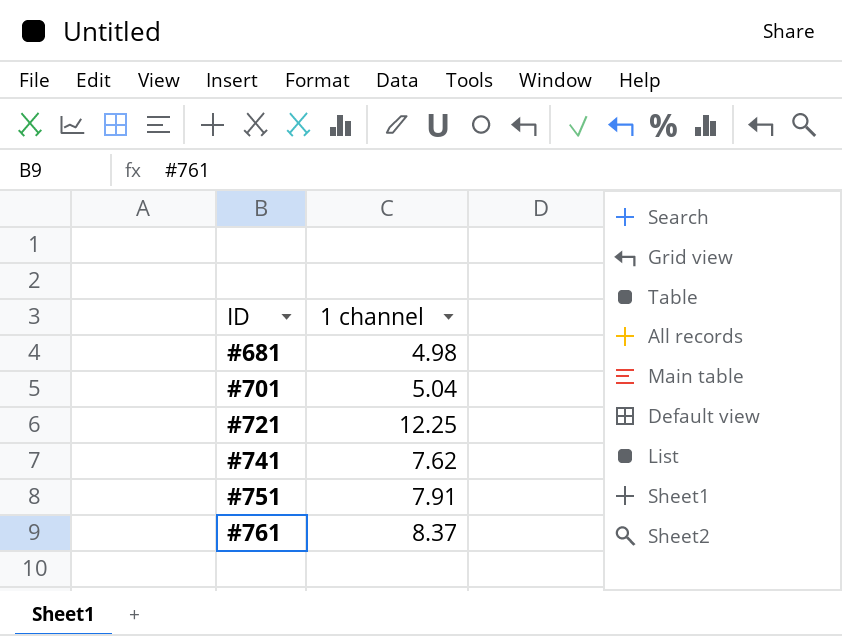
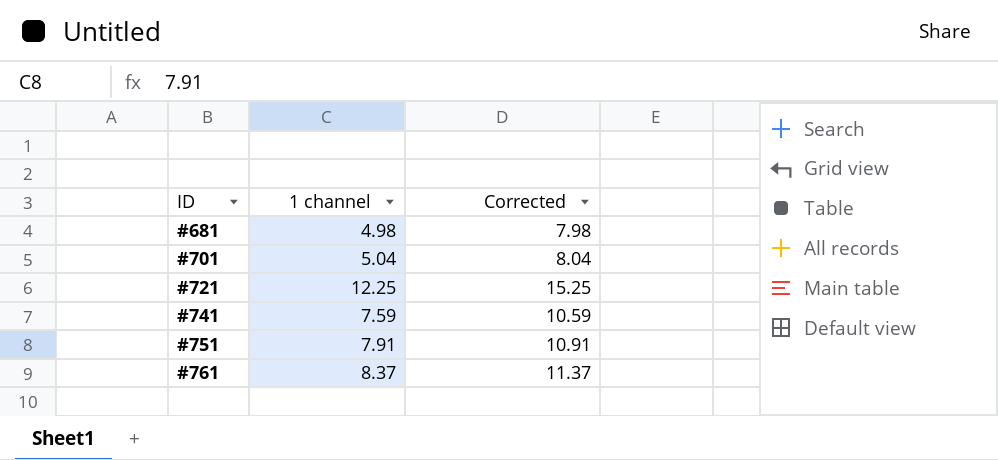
column Corrected | formula: none -> [1 channel] + 3
#741 | 1 channel: 7.62 -> 7.59

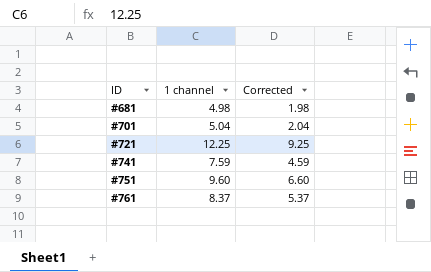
column Corrected | formula: [1 channel] + 3 -> [1 channel] - 3
#751 | 1 channel: 7.91 -> 9.60

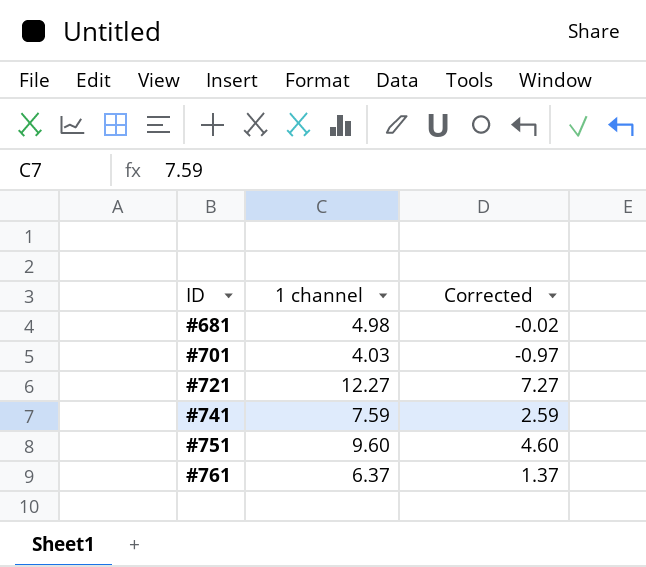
column Corrected | formula: [1 channel] - 3 -> [1 channel] - 5
#701 | 1 channel: 5.04 -> 4.03
#721 | 1 channel: 12.25 -> 12.27
#761 | 1 channel: 8.37 -> 6.37

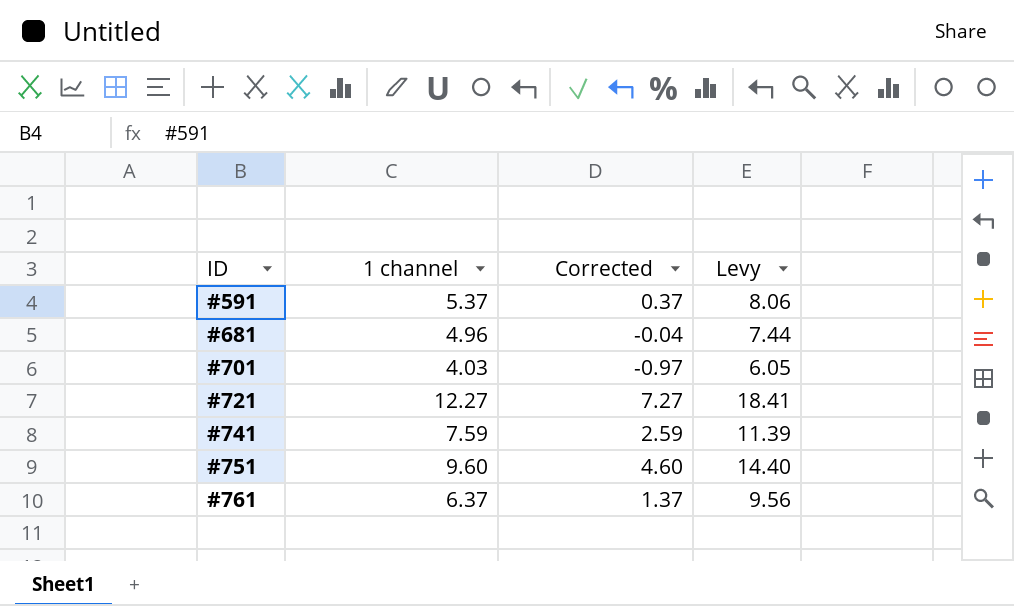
column Levy | formula: none -> [1 channel] * 1.5
row #591: none -> 5.37 | 0.37 | 8.06
#681 | 1 channel: 4.98 -> 4.96
#681 | Corrected: -0.02 -> -0.04

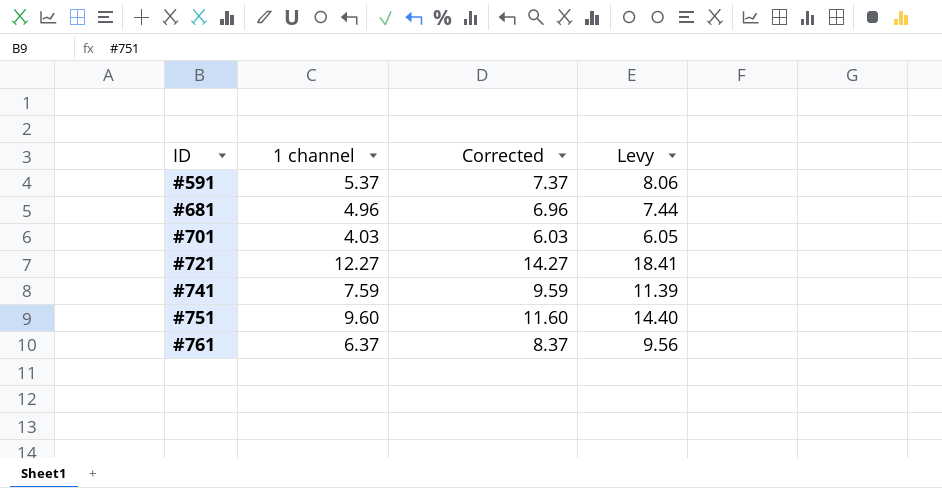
column Corrected | formula: [1 channel] - 5 -> [1 channel] + 2

